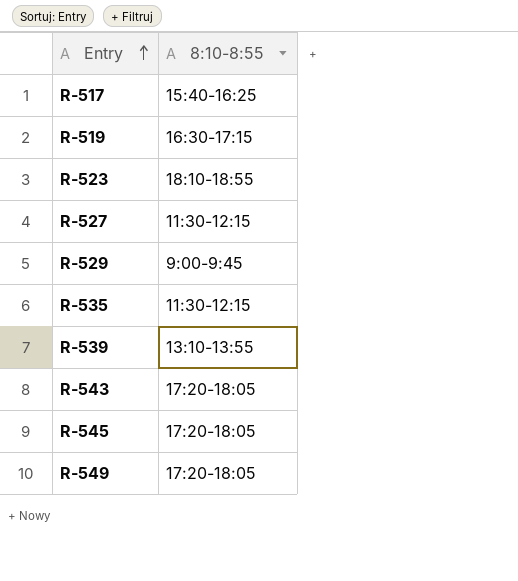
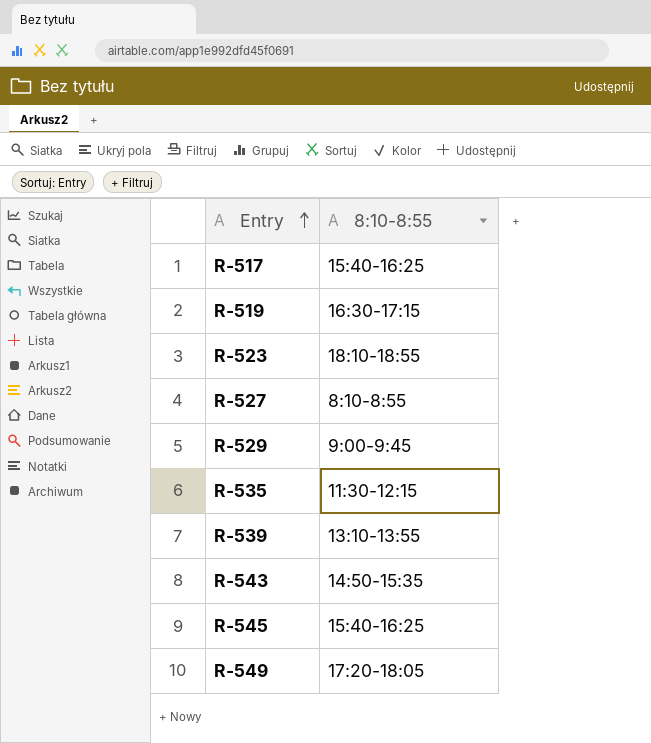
R-527 | 8:10-8:55: 11:30-12:15 -> 8:10-8:55
R-543 | 8:10-8:55: 17:20-18:05 -> 14:50-15:35
R-545 | 8:10-8:55: 17:20-18:05 -> 15:40-16:25

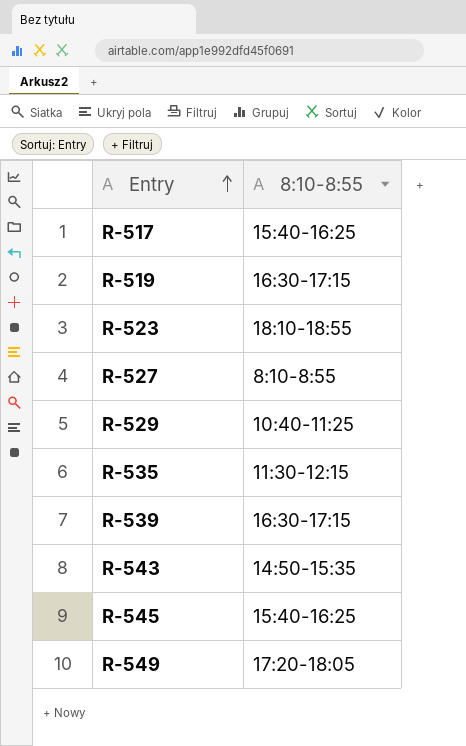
R-529 | 8:10-8:55: 9:00-9:45 -> 10:40-11:25
R-539 | 8:10-8:55: 13:10-13:55 -> 16:30-17:15

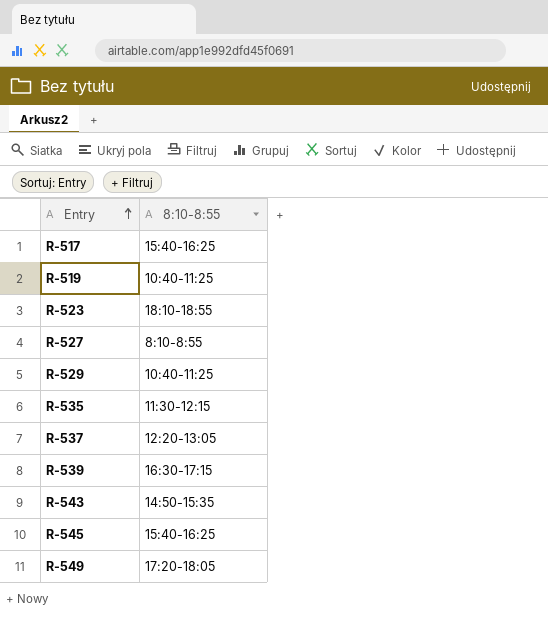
R-519 | 8:10-8:55: 16:30-17:15 -> 10:40-11:25
row R-537: none -> 12:20-13:05

